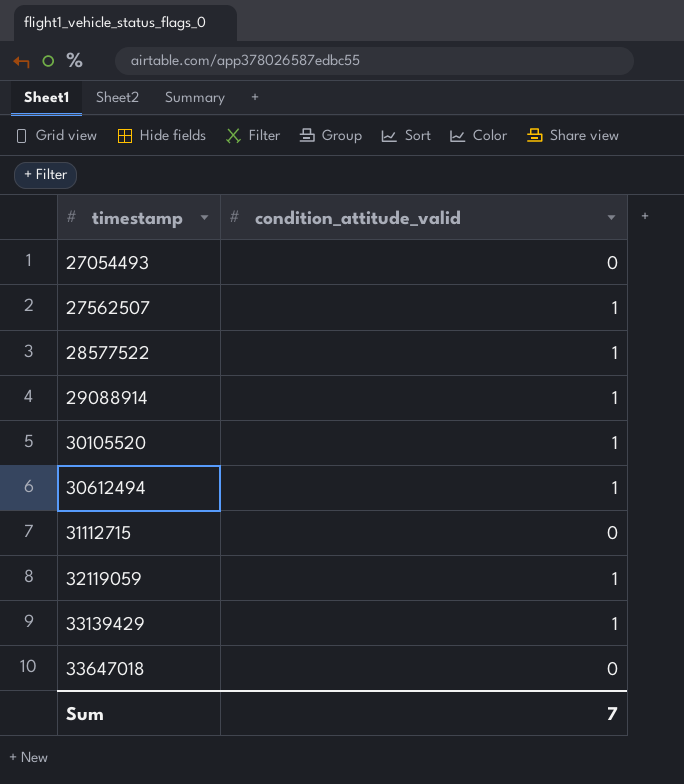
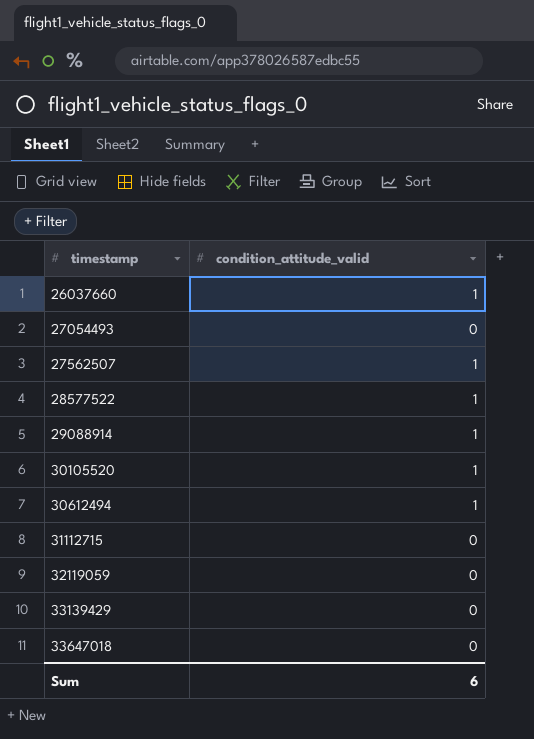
row 26037660: none -> 1
32119059 | condition_attitude_valid: 1 -> 0
33139429 | condition_attitude_valid: 1 -> 0
Sum | condition_attitude_valid: 7 -> 6

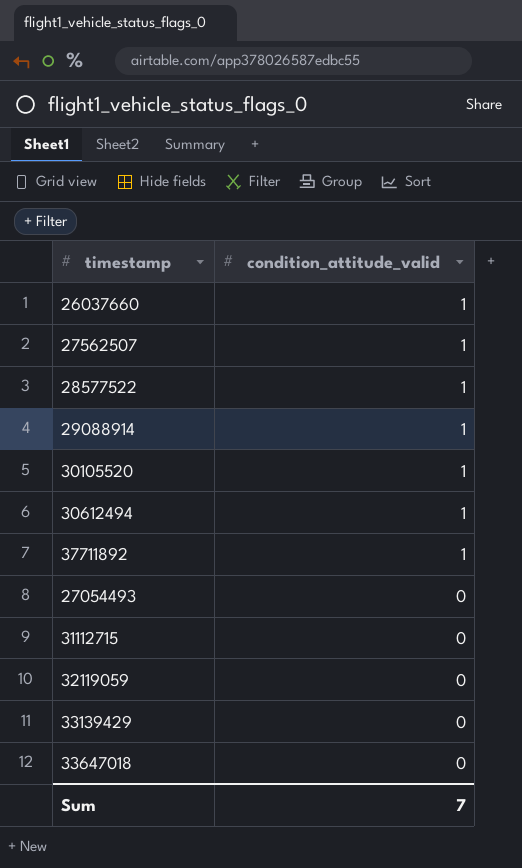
row order: timestamp ascending -> condition_attitude_valid descending
row 37711892: none -> 1
Sum | condition_attitude_valid: 6 -> 7

